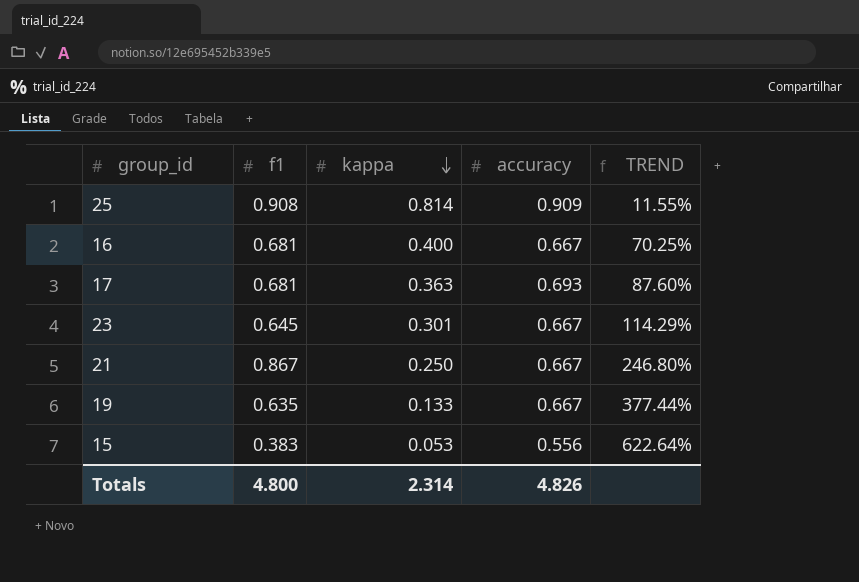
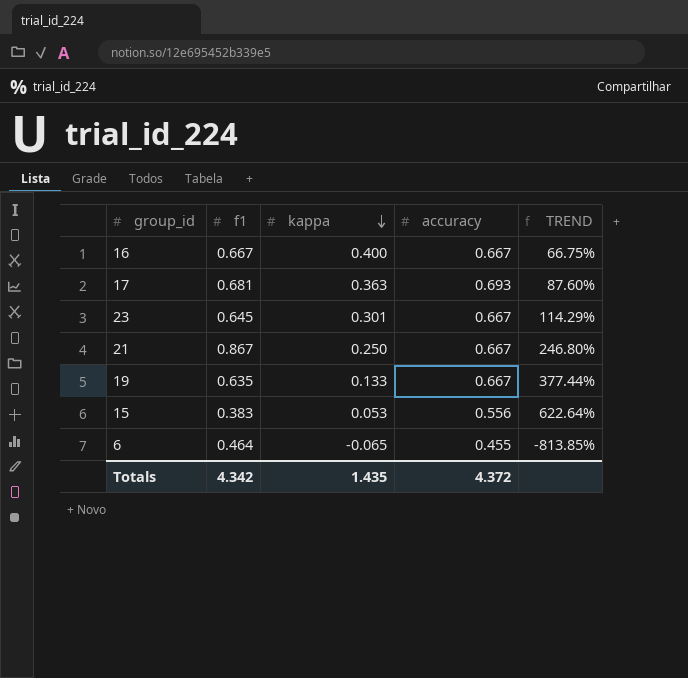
row 25: 0.908 | 0.814 | 0.909 | 11.55% -> none
16 | f1: 0.681 -> 0.667
16 | TREND: 70.25% -> 66.75%
row 6: none -> 0.464 | -0.065 | 0.455 | -813.85%
Totals | f1: 4.800 -> 4.342
Totals | kappa: 2.314 -> 1.435
Totals | accuracy: 4.826 -> 4.372

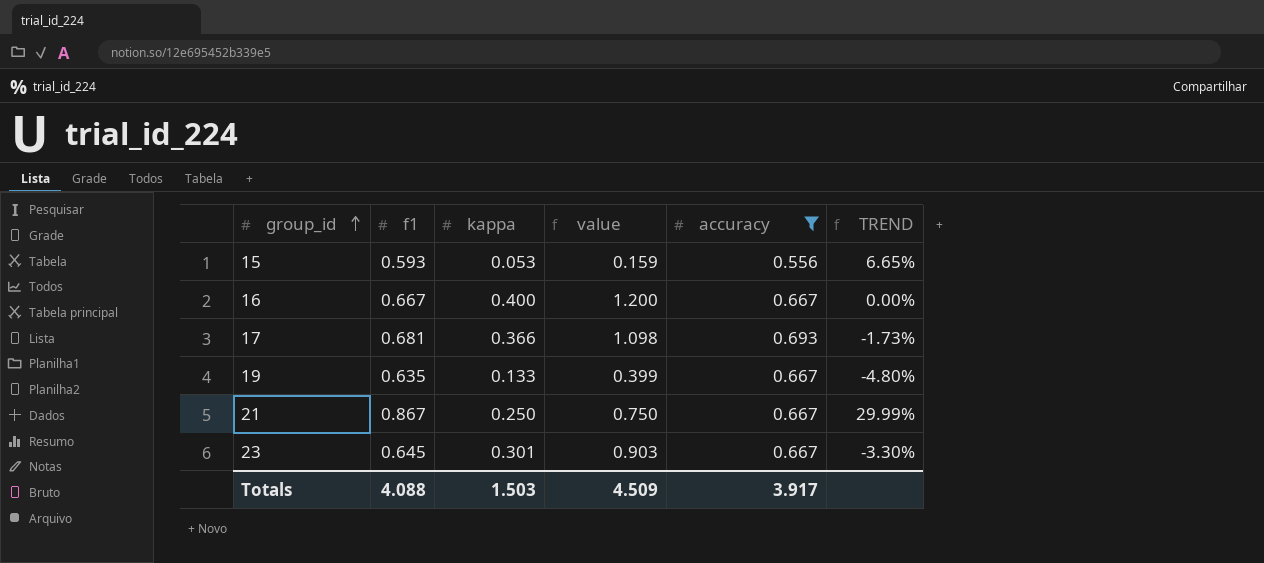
filter: none -> accuracy != 0.455
row order: kappa descending -> group_id ascending
column value | formula: none -> [kappa] * 3
column TREND | formula: ([f1] - [kappa]) / [kappa] -> ([f1] - [accuracy]) / [accuracy]
15 | f1: 0.383 -> 0.593
17 | kappa: 0.363 -> 0.366
Totals | f1: 4.342 -> 4.088
Totals | kappa: 1.435 -> 1.503
Totals | accuracy: 4.372 -> 3.917

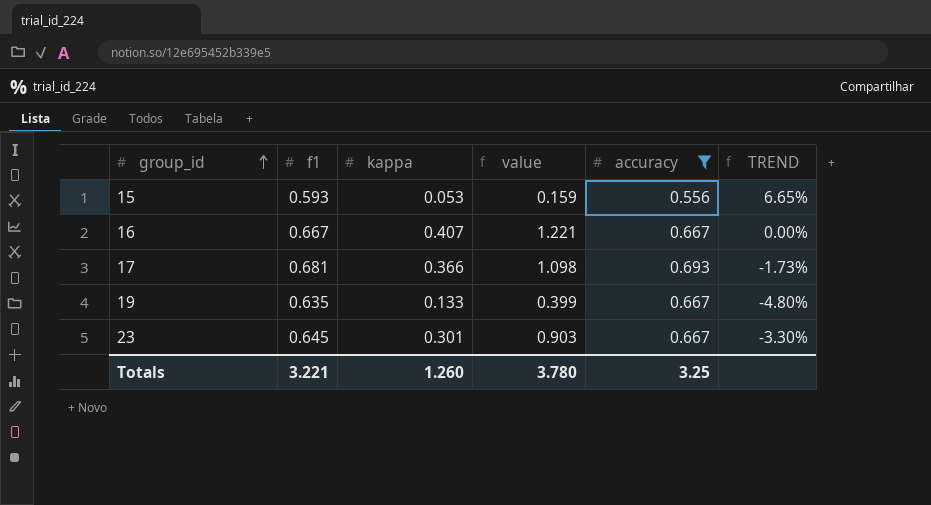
row 21: 0.867 | 0.250 | 0.750 | 0.667 | 29.99% -> none
16 | kappa: 0.400 -> 0.407
16 | value: 1.200 -> 1.221
Totals | f1: 4.088 -> 3.221
Totals | kappa: 1.503 -> 1.260
Totals | value: 4.509 -> 3.780
Totals | accuracy: 3.917 -> 3.25

